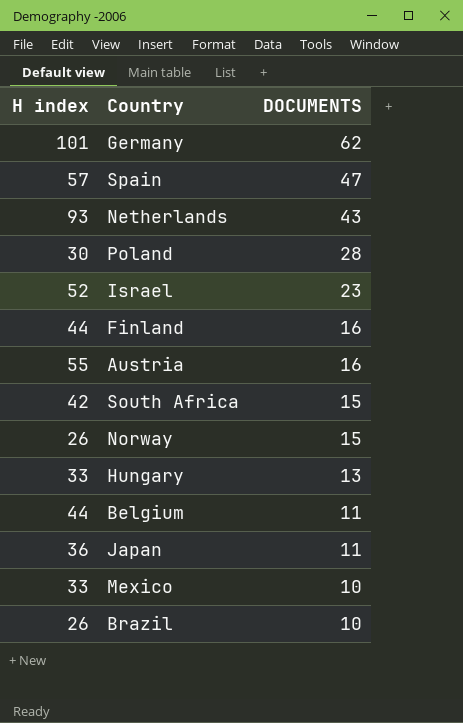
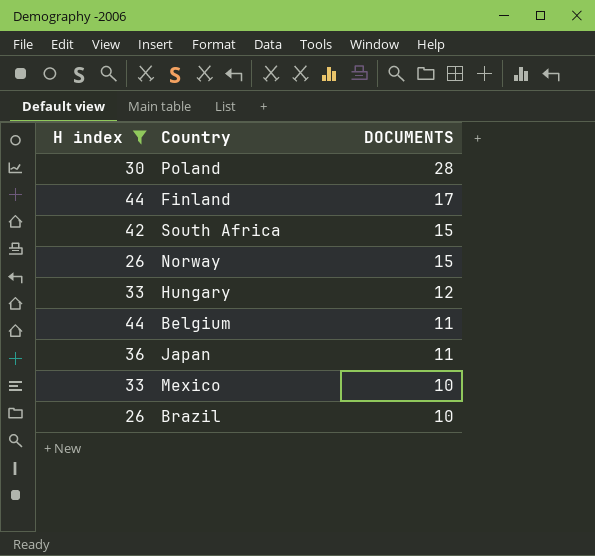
filter: none -> H index <= 44
Finland | DOCUMENTS: 16 -> 17
Hungary | DOCUMENTS: 13 -> 12

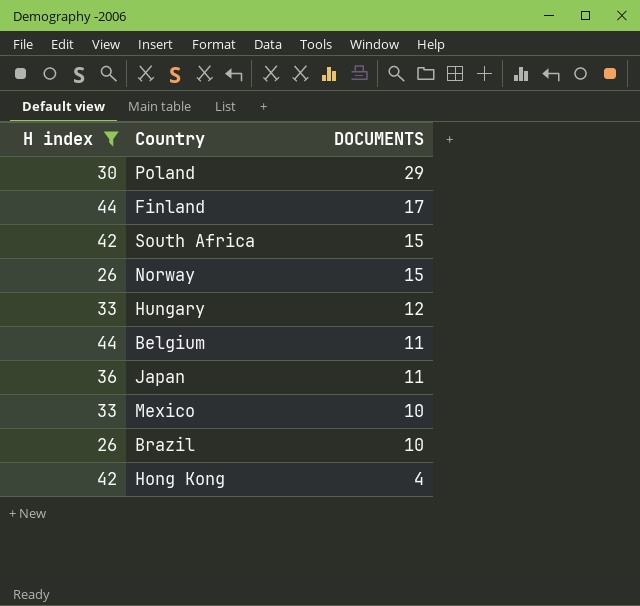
Poland | DOCUMENTS: 28 -> 29
row Hong Kong: none -> 42 | 4

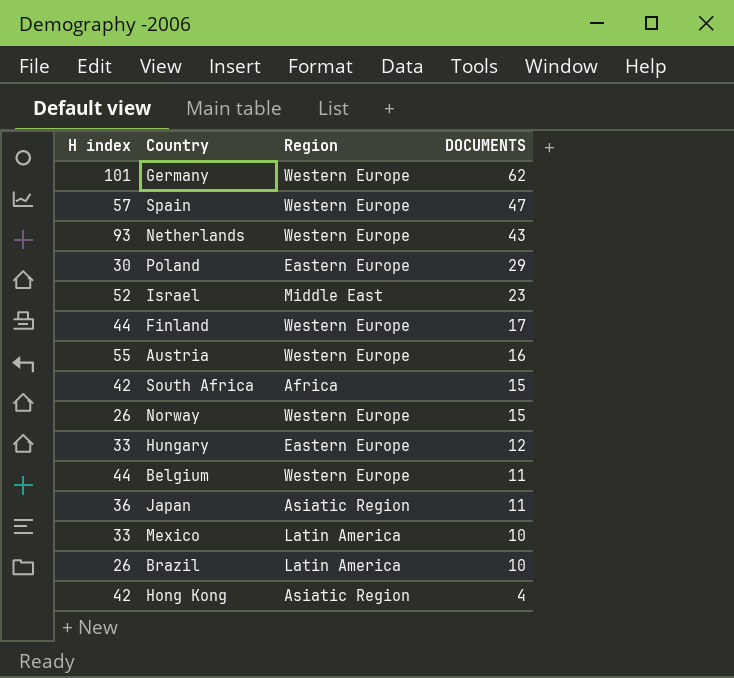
filter: H index <= 44 -> none
column Region | position: none -> 3

